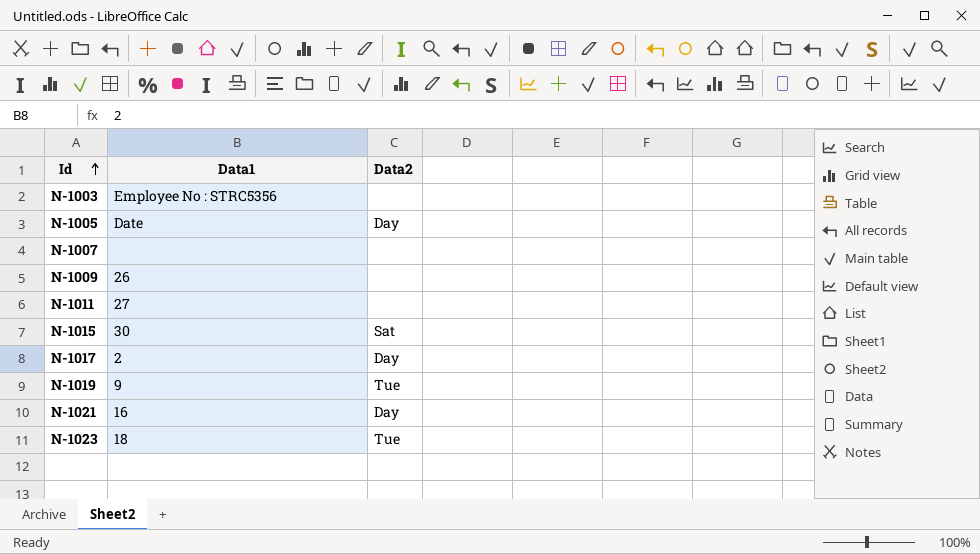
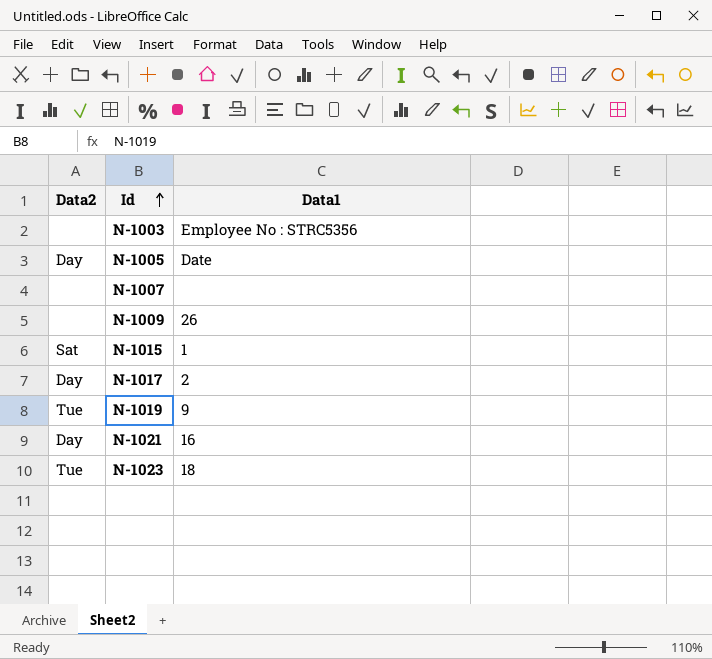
column Data2 | position: 3 -> 1
row N-1011: 27 | none -> none
N-1015 | Data1: 30 -> 1

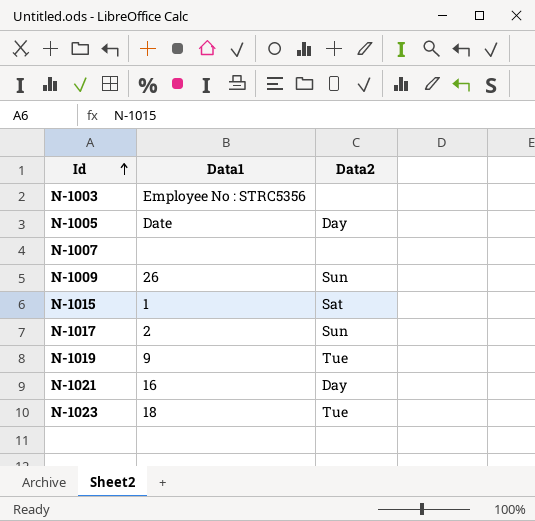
column Data2 | position: 1 -> 3
N-1009 | Data2: none -> Sun
N-1017 | Data2: Day -> Sun

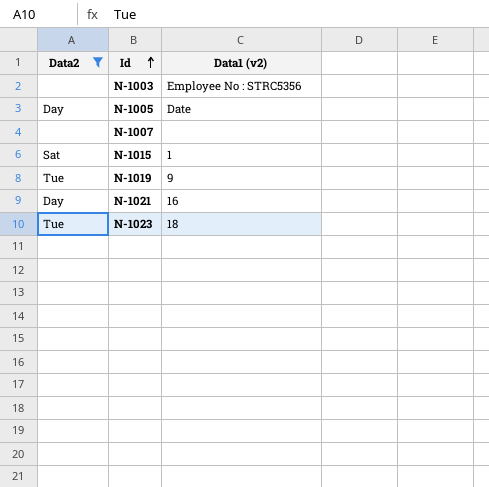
filter: none -> Data2 != Sun
column Data2 | position: 3 -> 1
column name: Data1 -> Data1 (v2)

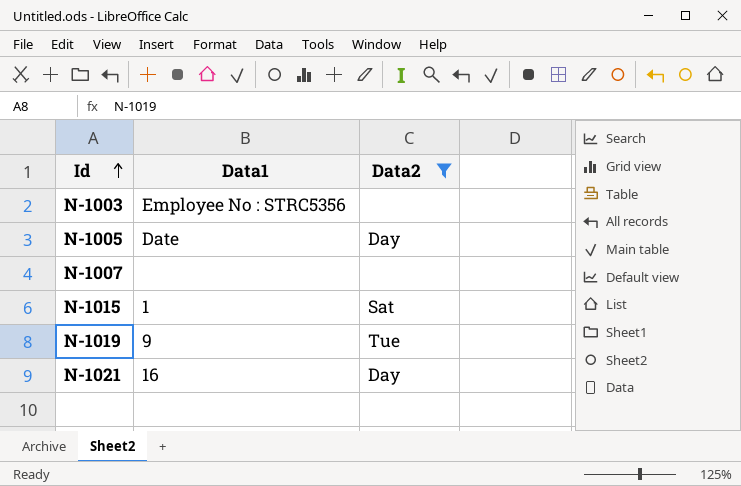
column name: Data1 (v2) -> Data1
column Data2 | position: 1 -> 3
row N-1023: Tue | 18 -> none

